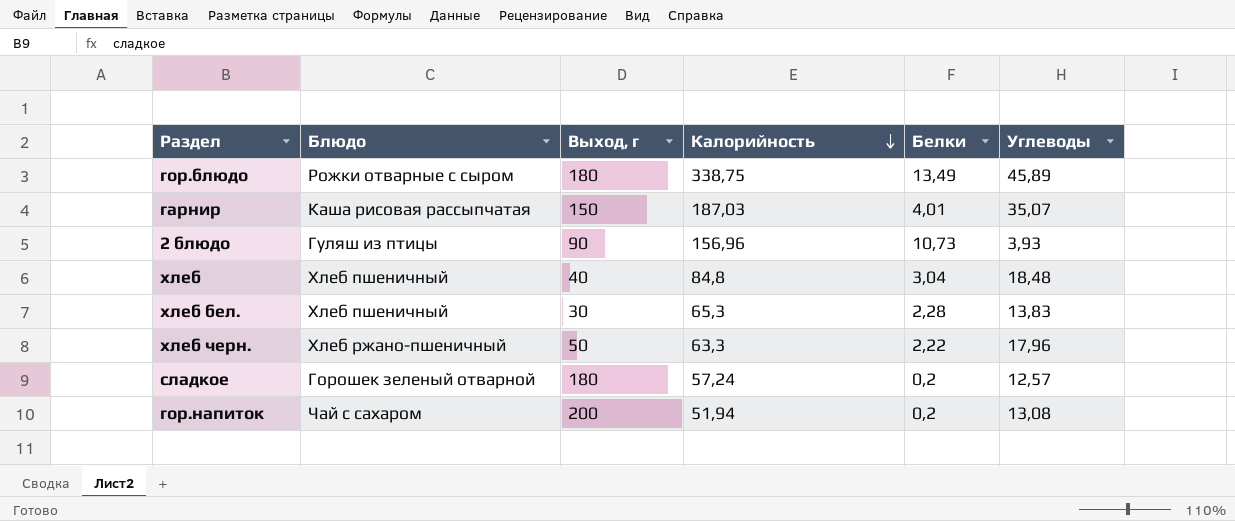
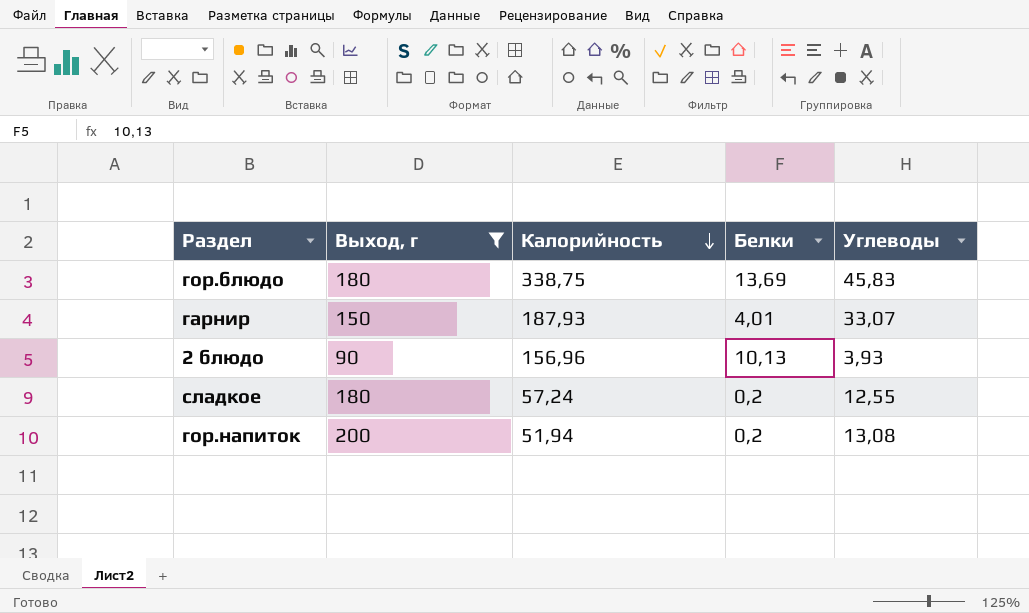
filter: none -> Выход, г >= 90
column Блюдо | position: 2 -> none
гор.блюдо | Белки: 13,49 -> 13,69
гор.блюдо | Углеводы: 45,89 -> 45,83
гарнир | Калорийность: 187,03 -> 187,93
гарнир | Углеводы: 35,07 -> 33,07
2 блюдо | Белки: 10,73 -> 10,13
сладкое | Углеводы: 12,57 -> 12,55

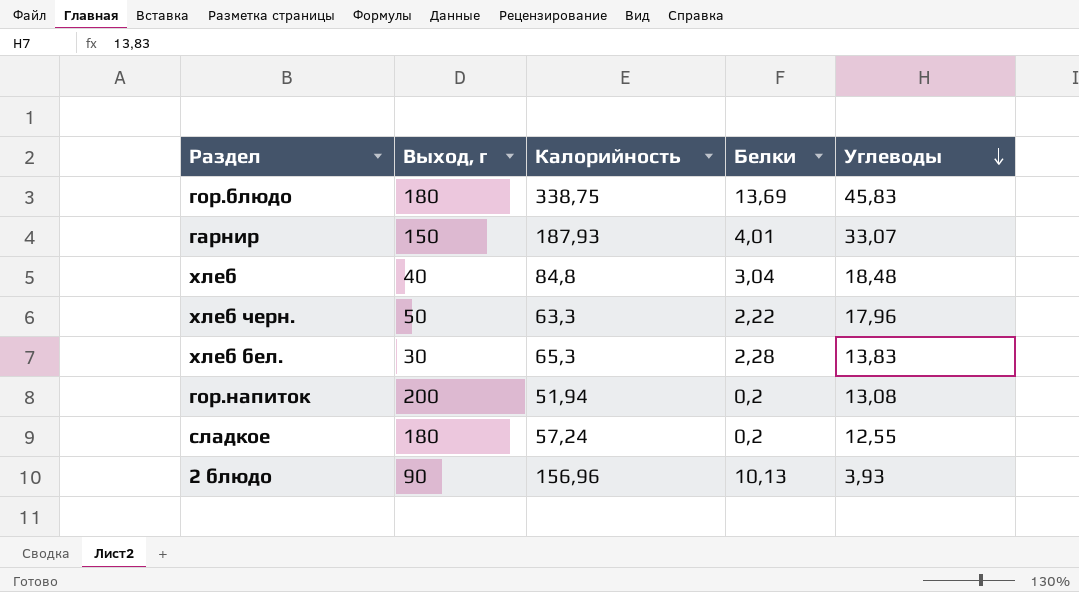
filter: Выход, г >= 90 -> none
row order: Калорийность descending -> Углеводы descending

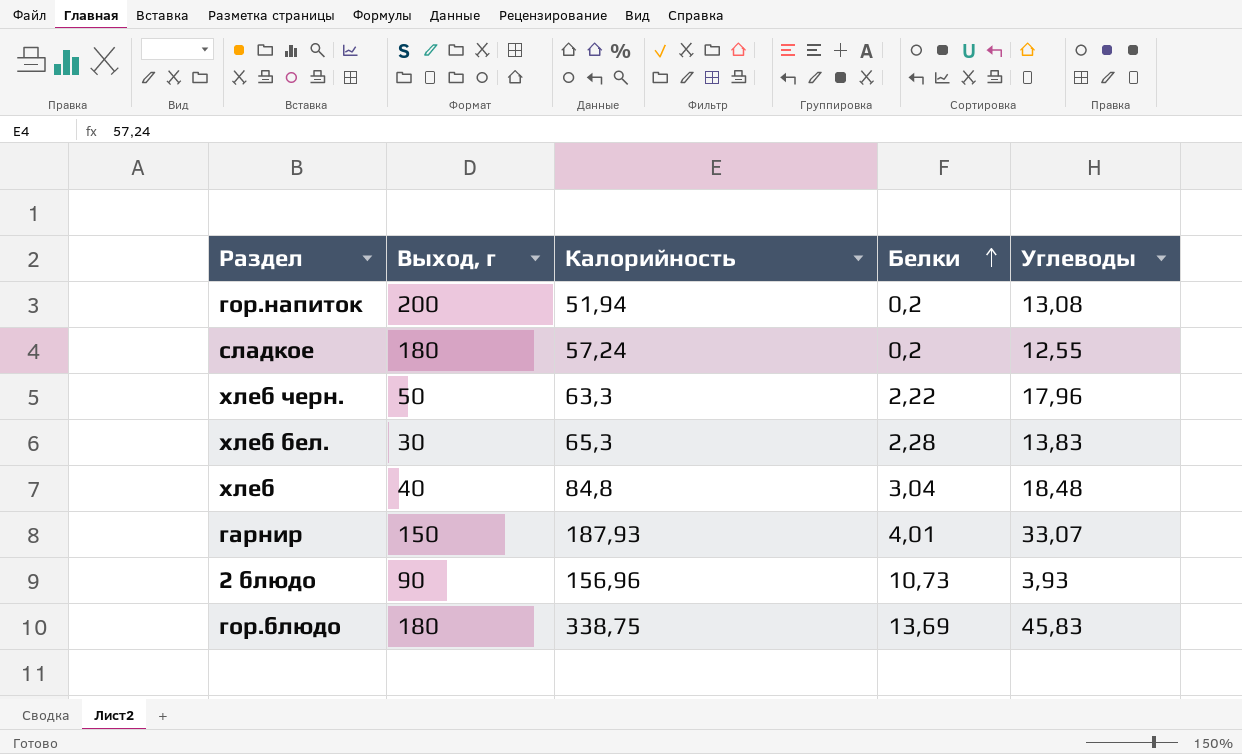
row order: Углеводы descending -> Белки ascending
2 блюдо | Белки: 10,13 -> 10,73

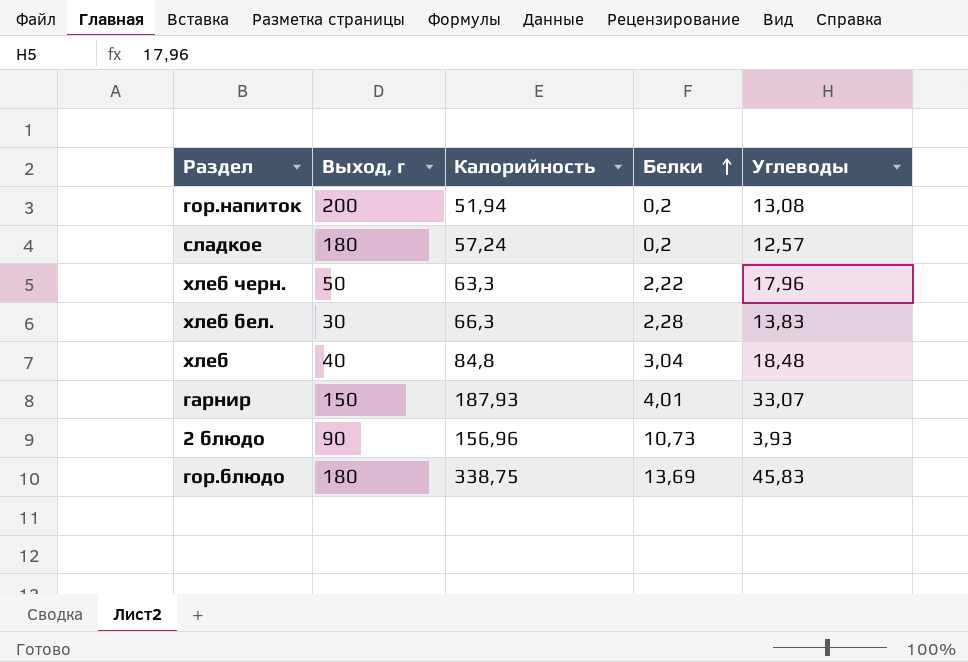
сладкое | Углеводы: 12,55 -> 12,57
хлеб бел. | Калорийность: 65,3 -> 66,3

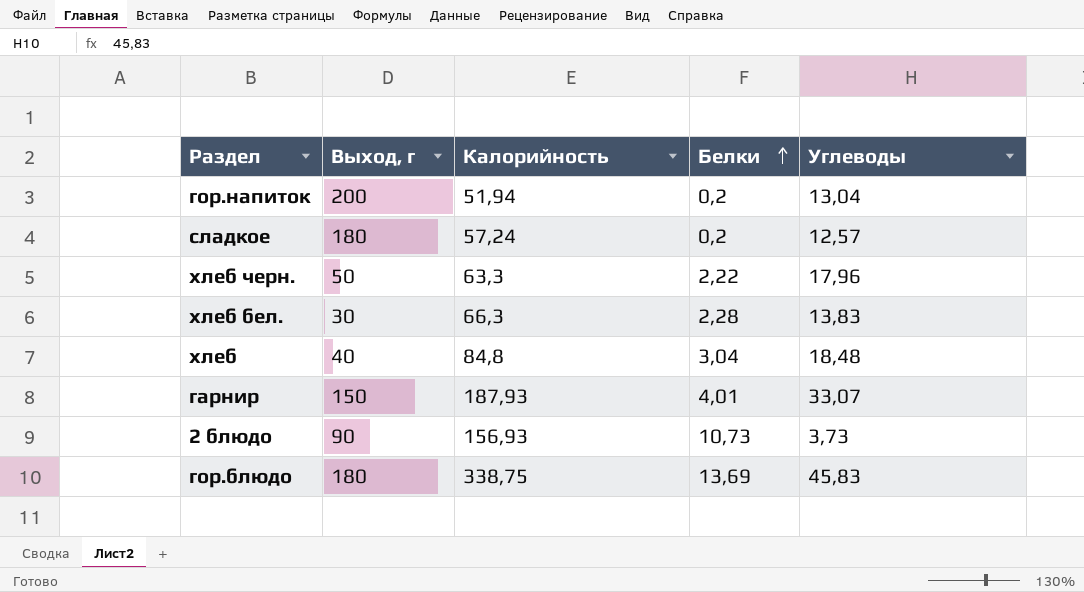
гор.напиток | Углеводы: 13,08 -> 13,04
2 блюдо | Калорийность: 156,96 -> 156,93
2 блюдо | Углеводы: 3,93 -> 3,73

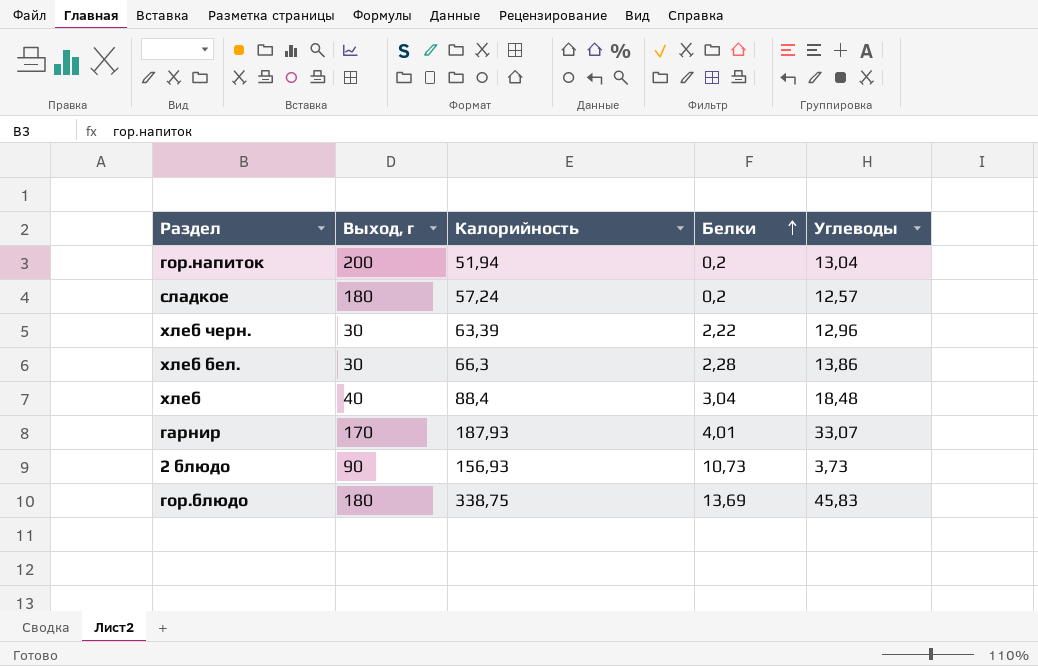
хлеб черн. | Выход, г: 50 -> 30
хлеб черн. | Калорийность: 63,3 -> 63,39
хлеб черн. | Углеводы: 17,96 -> 12,96
хлеб бел. | Углеводы: 13,83 -> 13,86
хлеб | Калорийность: 84,8 -> 88,4
гарнир | Выход, г: 150 -> 170

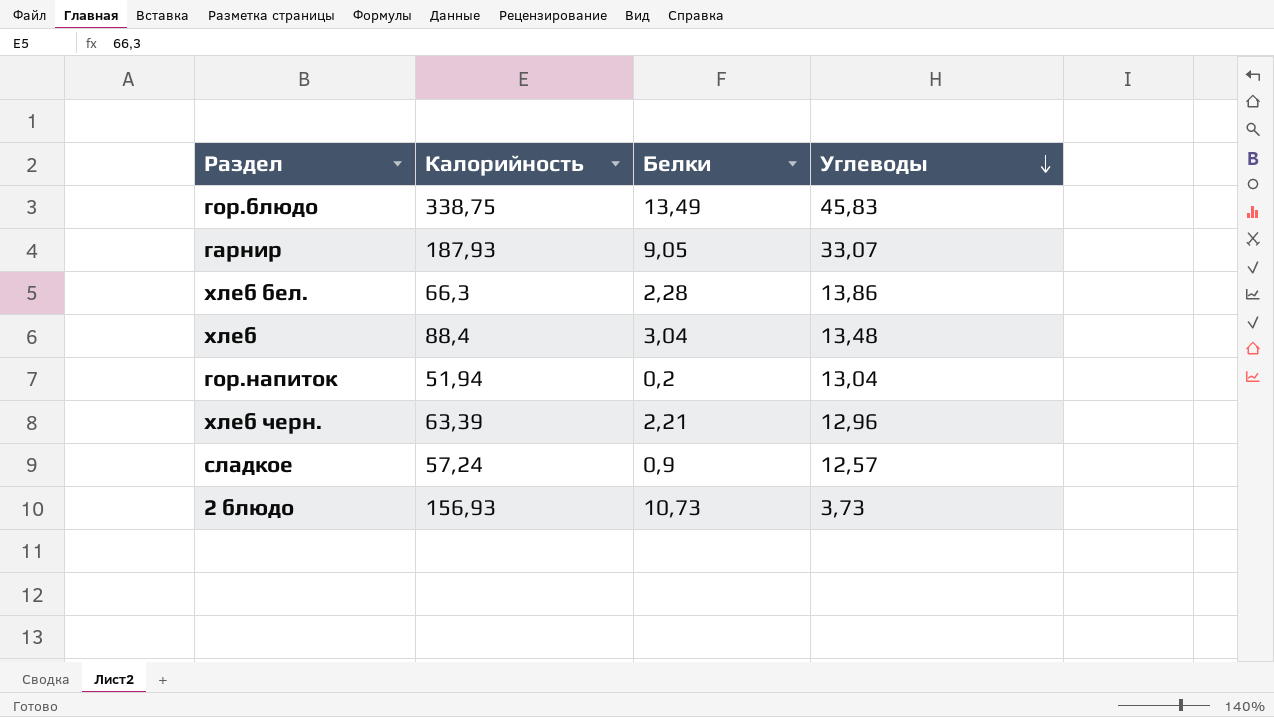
row order: Белки ascending -> Углеводы descending
column Выход, г | position: 2 -> none
гор.блюдо | Белки: 13,69 -> 13,49
гарнир | Белки: 4,01 -> 9,05
хлеб | Углеводы: 18,48 -> 13,48
хлеб черн. | Белки: 2,22 -> 2,21
сладкое | Белки: 0,2 -> 0,9

